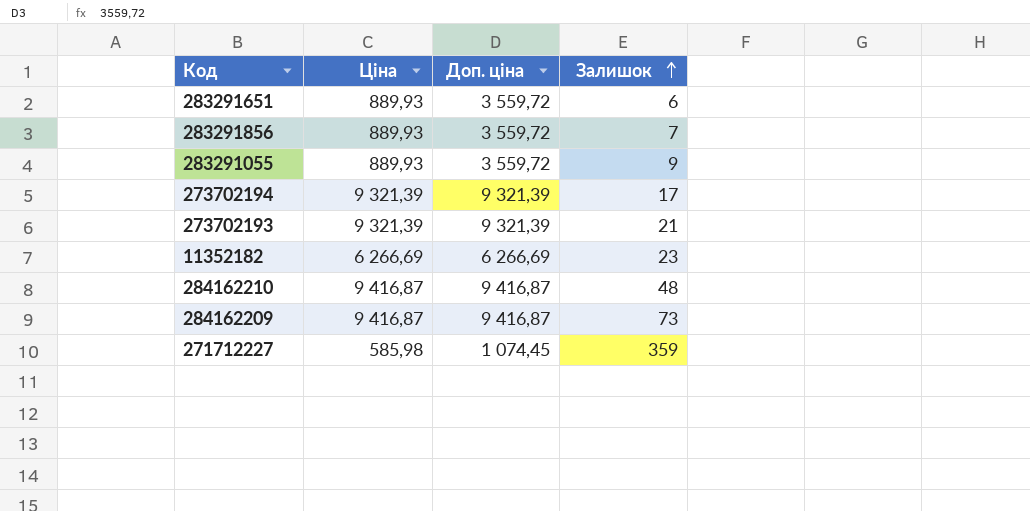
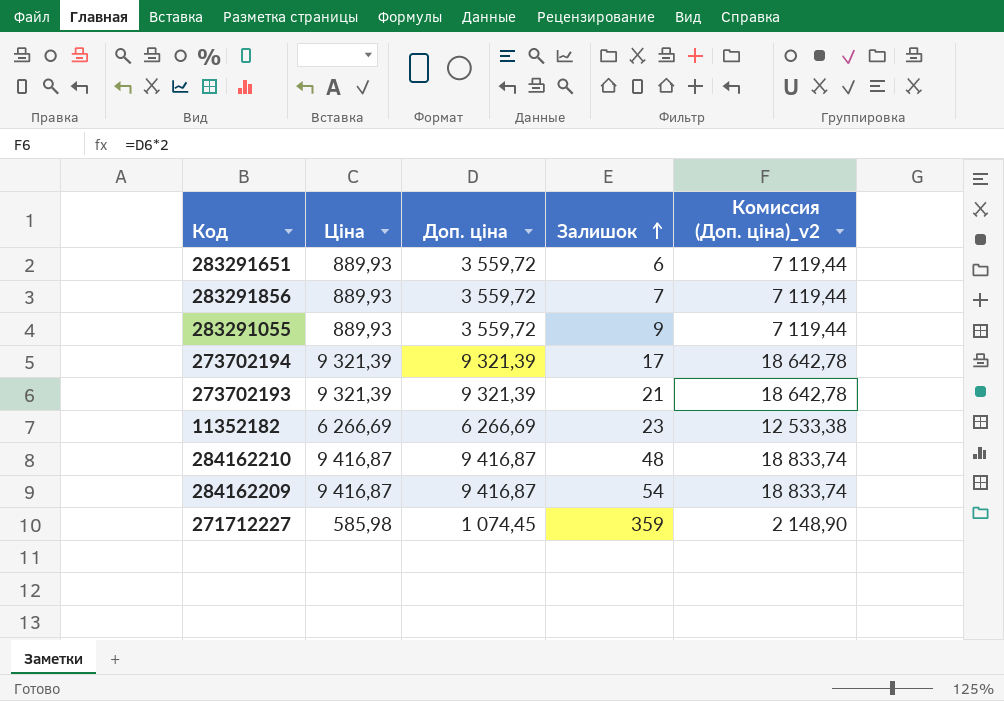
column Комиссия (Доп. ціна)_v2 | formula: none -> [Доп. ціна] * 2
284162209 | Залишок: 73 -> 54

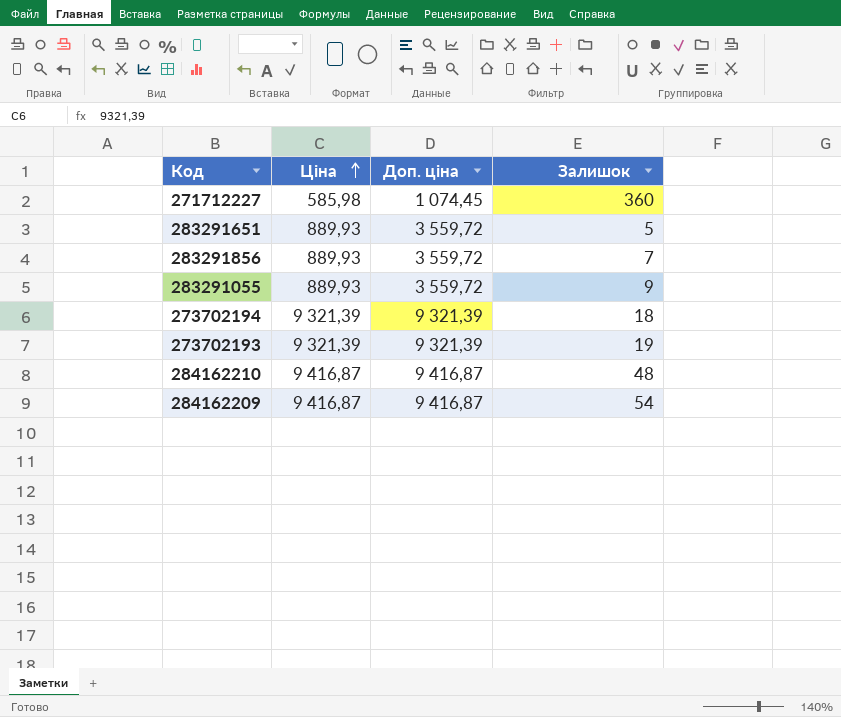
row order: Залишок ascending -> Ціна ascending
column Комиссия (Доп. ціна)_v2 | formula: [Доп. ціна] * 2 -> none
row 11352182: 6 266,69 | 6 266,69 | 23 | 12 533,38 -> none
271712227 | Залишок: 359 -> 360
283291651 | Залишок: 6 -> 5
273702194 | Залишок: 17 -> 18
273702193 | Залишок: 21 -> 19

